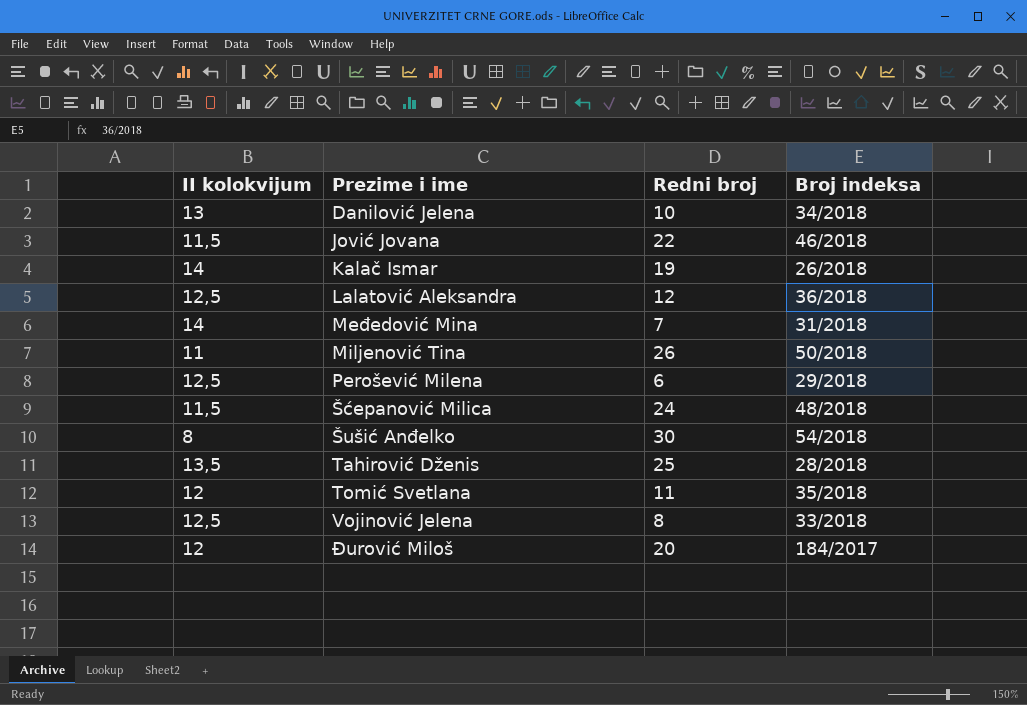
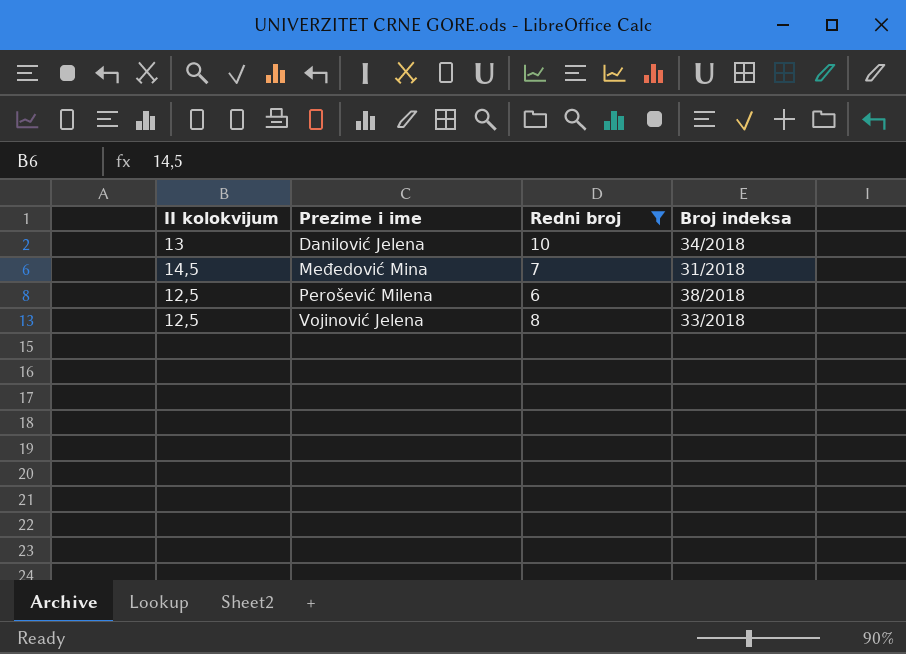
filter: none -> Redni broj <= 10
Međedović Mina | II kolokvijum: 14 -> 14,5
Perošević Milena | Broj indeksa: 29/2018 -> 38/2018

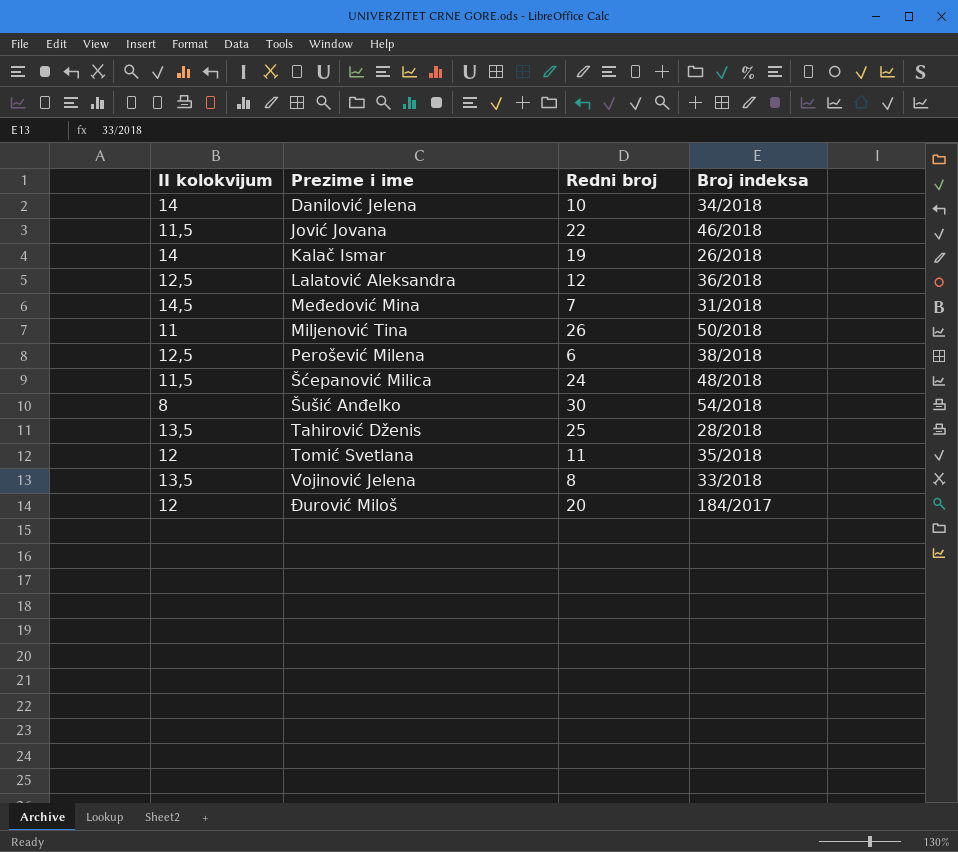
filter: Redni broj <= 10 -> none
Danilović Jelena | II kolokvijum: 13 -> 14
Vojinović Jelena | II kolokvijum: 12,5 -> 13,5

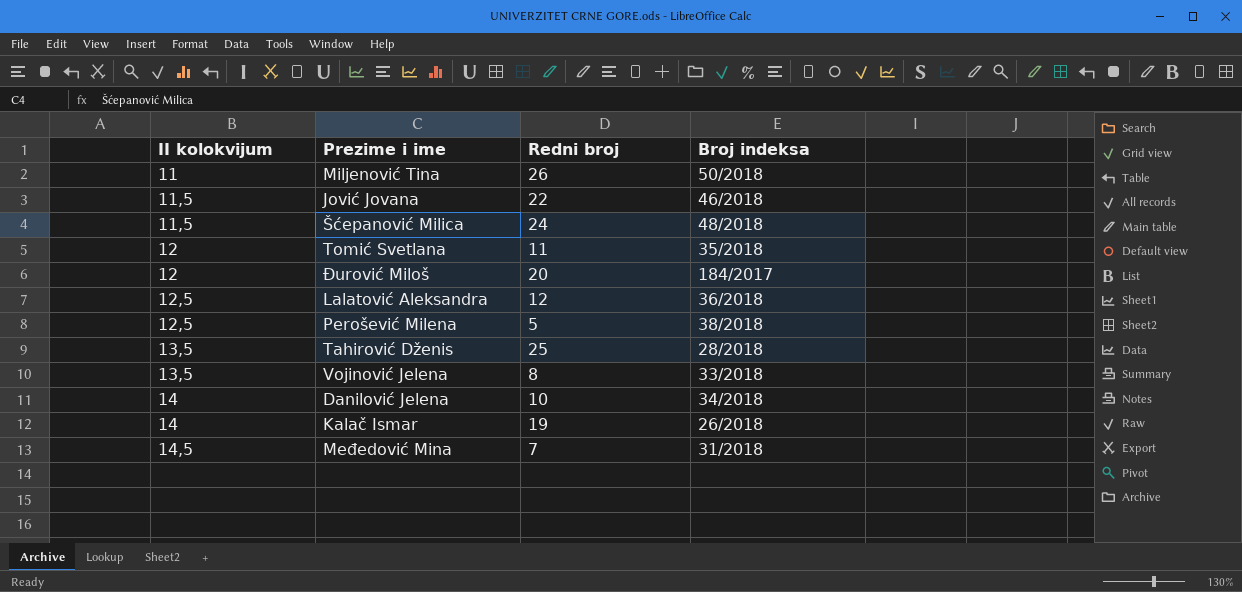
row order: Prezime i ime ascending -> II kolokvijum ascending
row Šušić Anđelko: 8 | 30 | 54/2018 -> none
Perošević Milena | Redni broj: 6 -> 5

